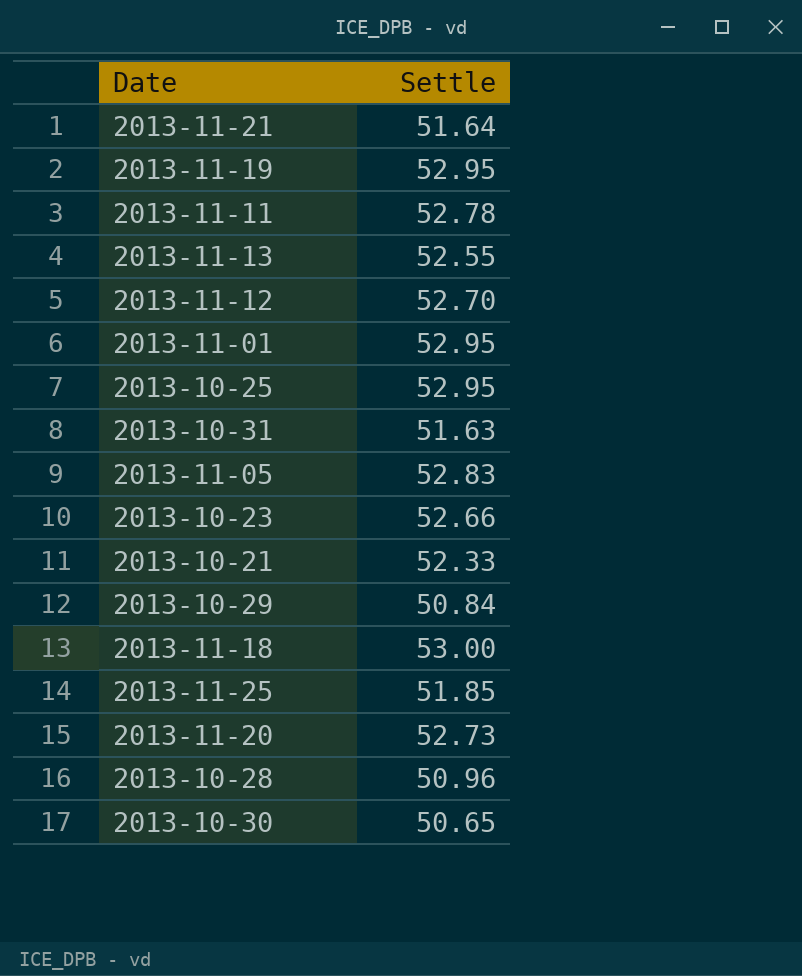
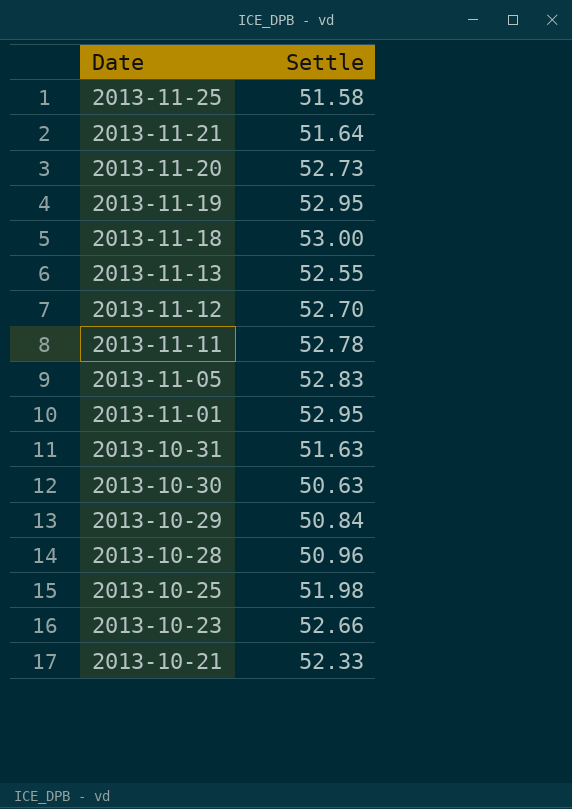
row order: none -> Date descending
2013-11-25 | Settle: 51.85 -> 51.58
2013-10-30 | Settle: 50.65 -> 50.63
2013-10-25 | Settle: 52.95 -> 51.98

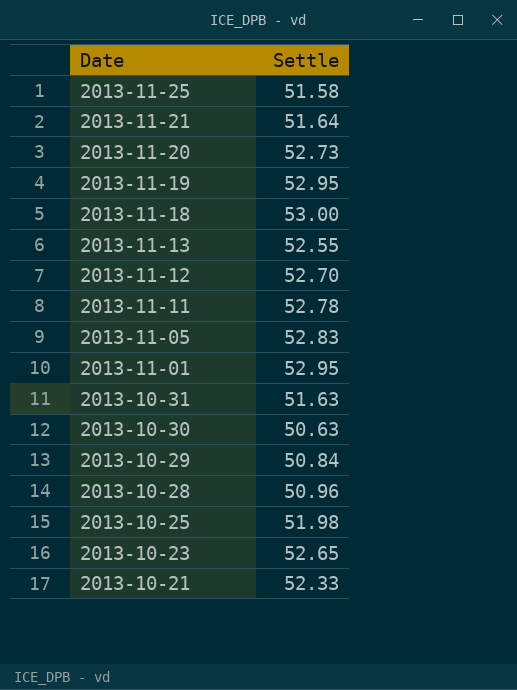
2013-10-23 | Settle: 52.66 -> 52.65

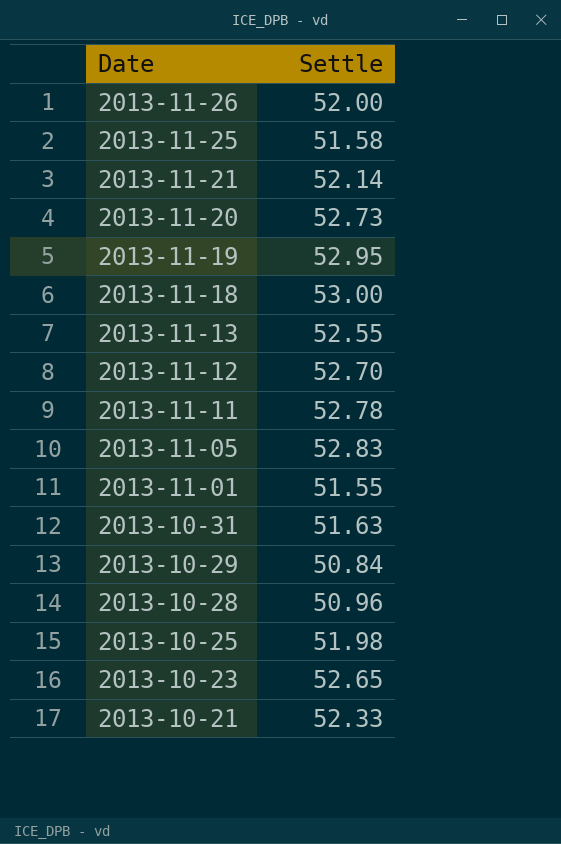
row 2013-10-30: 50.63 -> none
row 2013-11-26: none -> 52.00
2013-11-21 | Settle: 51.64 -> 52.14
2013-11-01 | Settle: 52.95 -> 51.55

